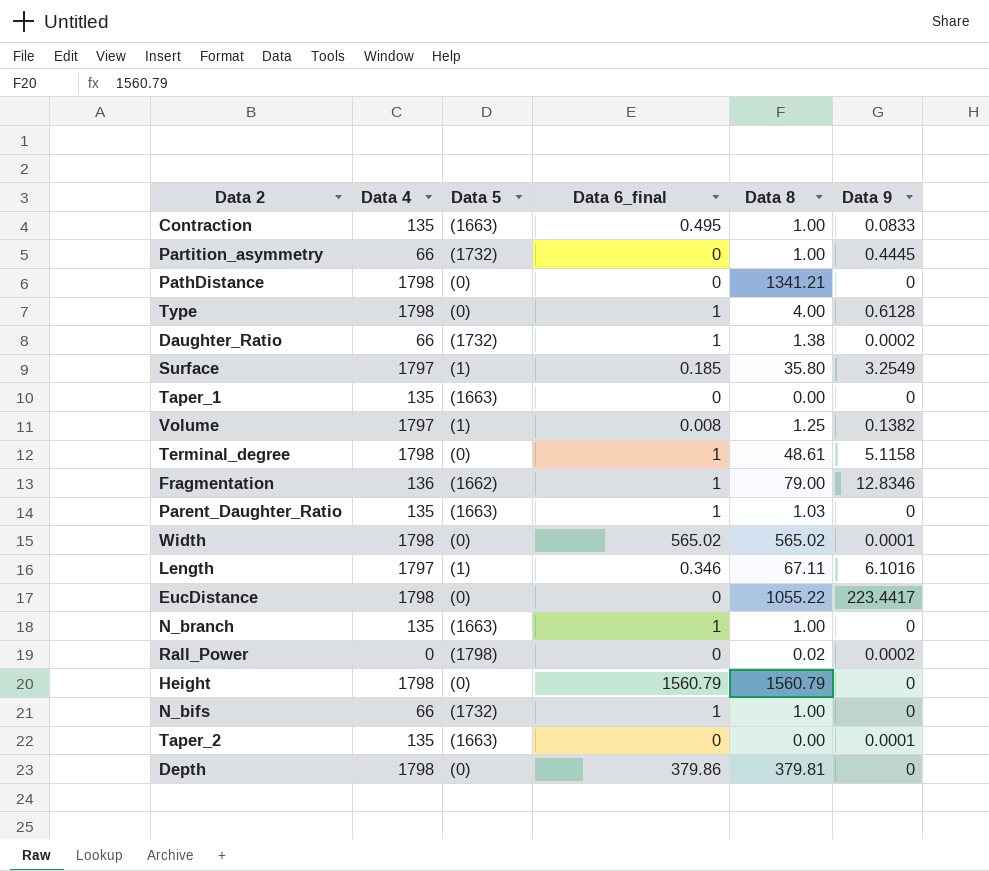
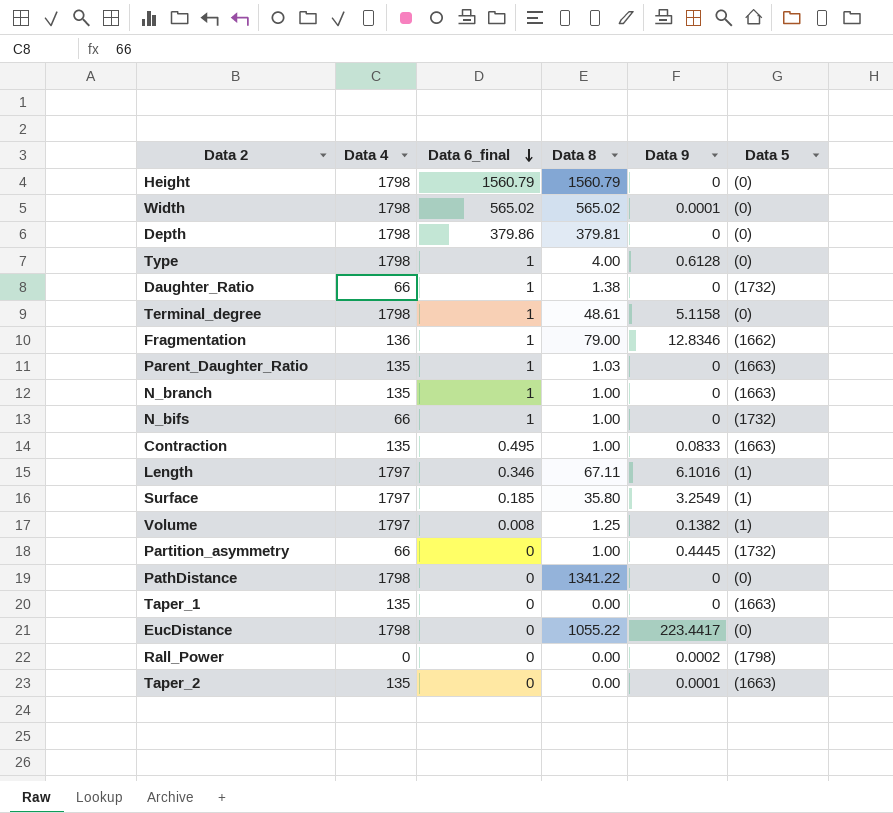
row order: none -> Data 6_final descending
column Data 5 | position: 3 -> 6
Daughter_Ratio | Data 9: 0.0002 -> 0
PathDistance | Data 8: 1341.21 -> 1341.22
Rall_Power | Data 8: 0.02 -> 0.00

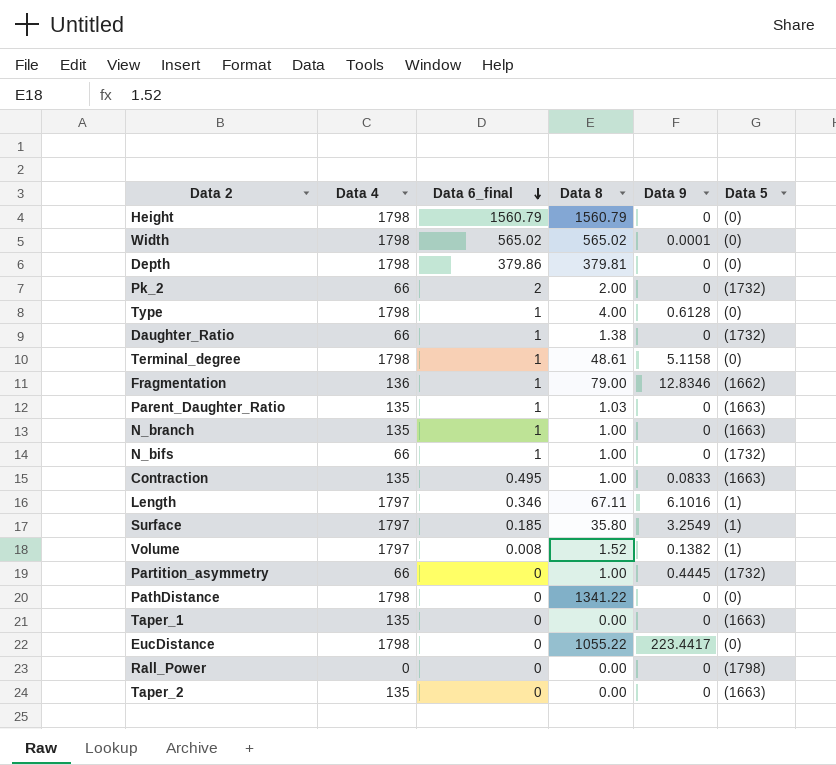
row Pk_2: none -> 66 | 2 | 2.00 | 0 | (1732)
Volume | Data 8: 1.25 -> 1.52
Rall_Power | Data 9: 0.0002 -> 0
Taper_2 | Data 9: 0.0001 -> 0

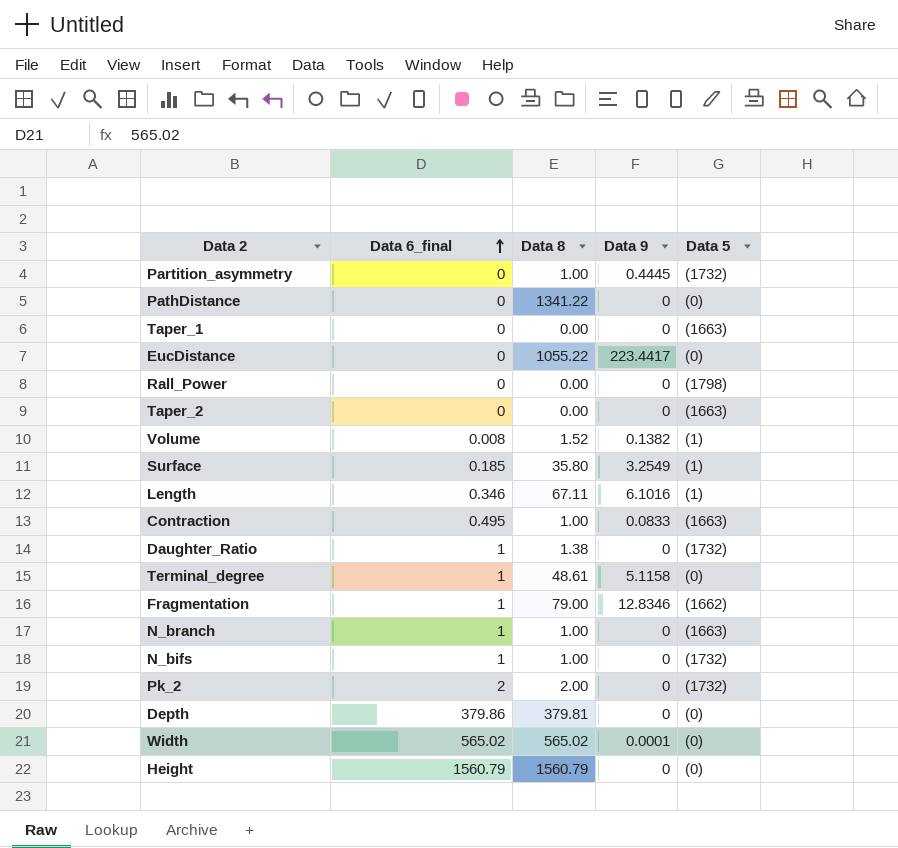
row order: Data 6_final descending -> Data 6_final ascending
column Data 4 | position: 2 -> none
row Type: 1798 | 1 | 4.00 | 0.6128 | (0) -> none
row Parent_Daughter_Ratio: 135 | 1 | 1.03 | 0 | (1663) -> none

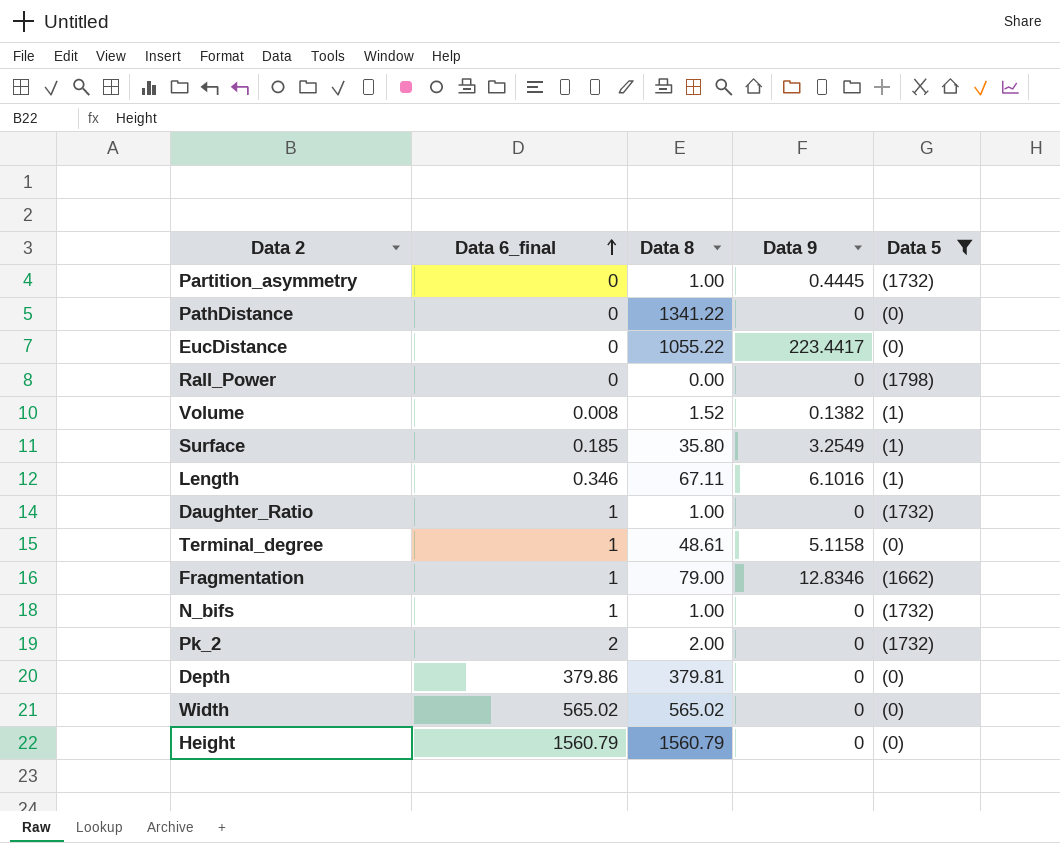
filter: none -> Data 5 != (1663)
Daughter_Ratio | Data 8: 1.38 -> 1.00
Width | Data 9: 0.0001 -> 0

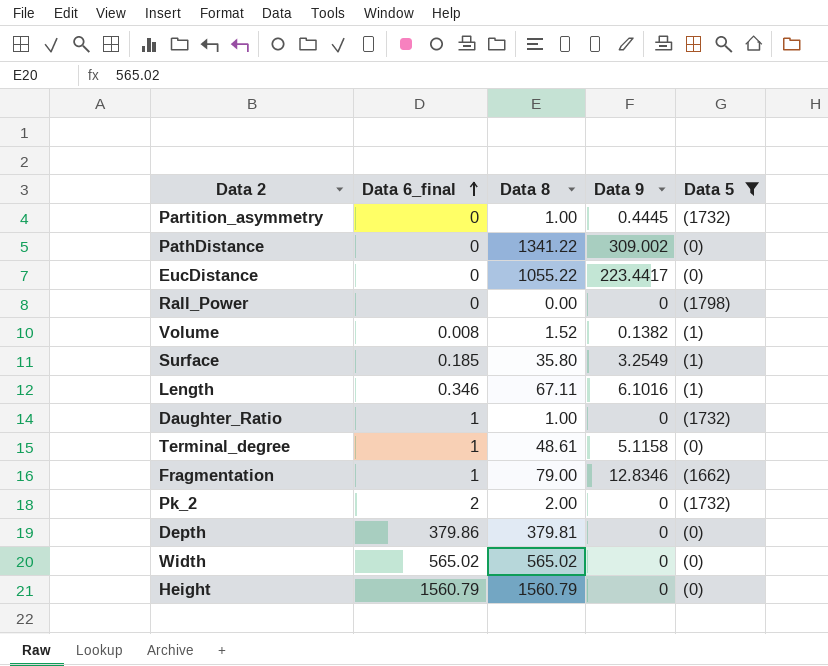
row N_bifs: 1 | 1.00 | 0 | (1732) -> none
PathDistance | Data 9: 0 -> 309.002

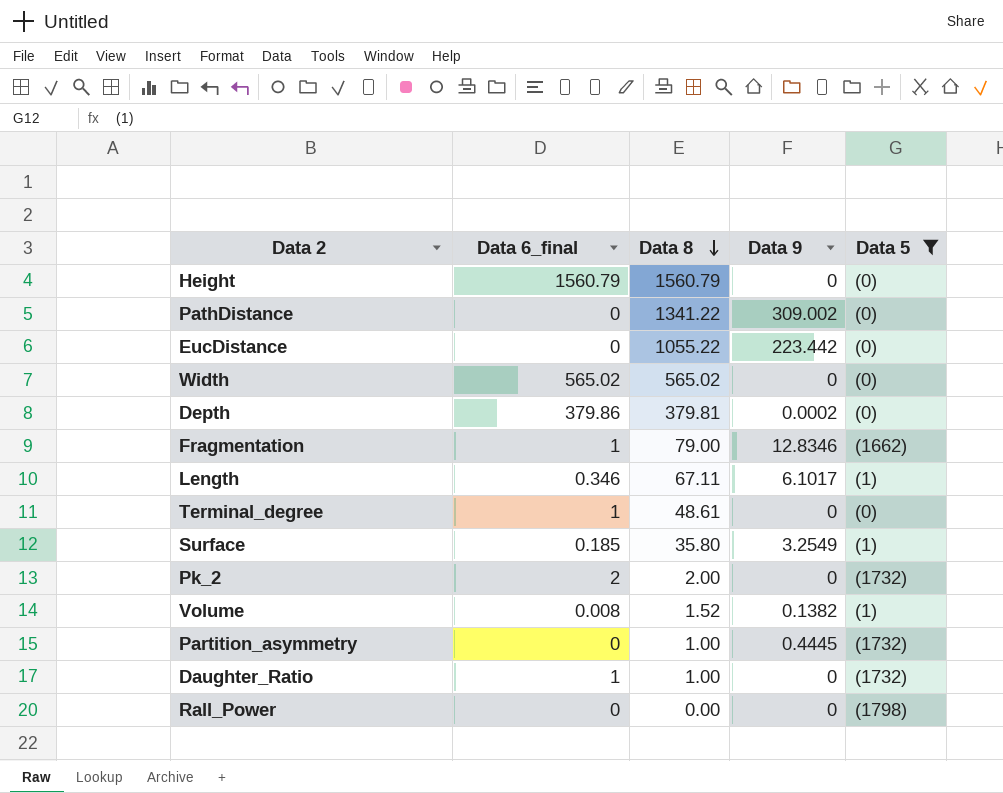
row order: Data 6_final ascending -> Data 8 descending
EucDistance | Data 9: 223.4417 -> 223.442
Depth | Data 9: 0 -> 0.0002
Length | Data 9: 6.1016 -> 6.1017
Terminal_degree | Data 9: 5.1158 -> 0

